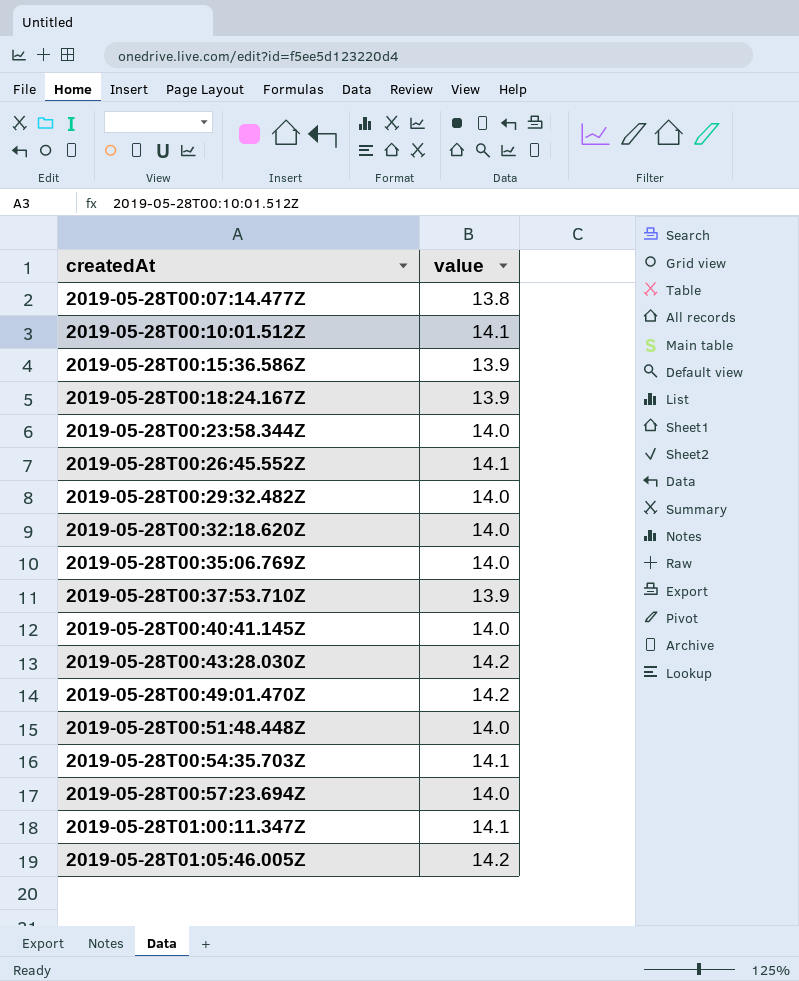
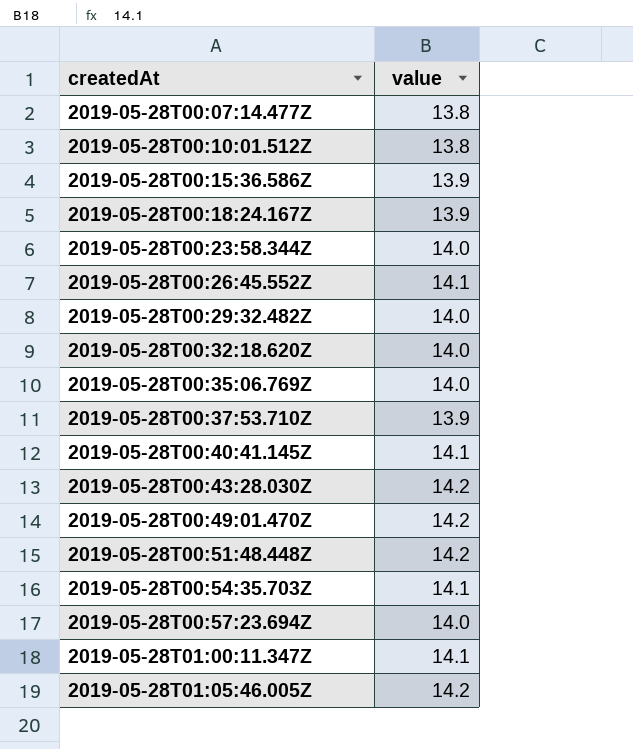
2019-05-28T00:10:01.512Z | value: 14.1 -> 13.8
2019-05-28T00:40:41.145Z | value: 14.0 -> 14.1
2019-05-28T00:51:48.448Z | value: 14.0 -> 14.2

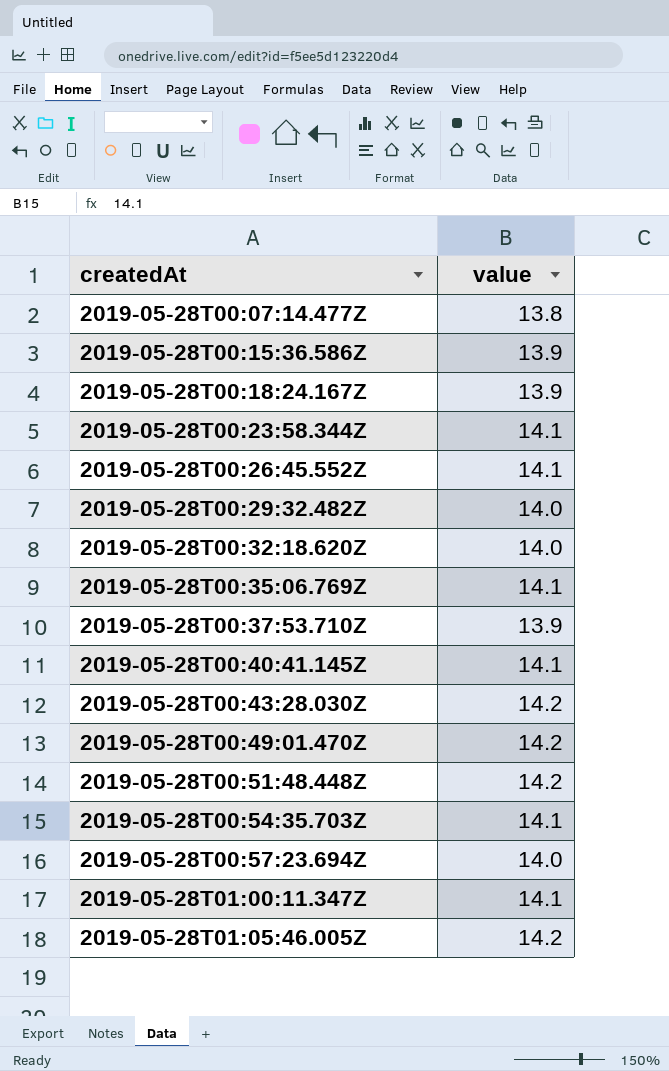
row 2019-05-28T00:10:01.512Z: 13.8 -> none
2019-05-28T00:23:58.344Z | value: 14.0 -> 14.1
2019-05-28T00:35:06.769Z | value: 14.0 -> 14.1

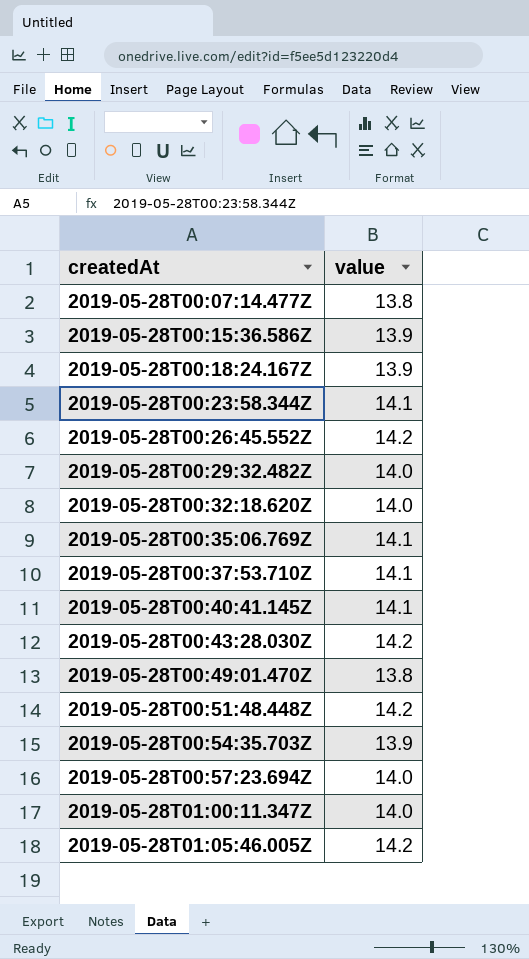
2019-05-28T00:26:45.552Z | value: 14.1 -> 14.2
2019-05-28T00:37:53.710Z | value: 13.9 -> 14.1
2019-05-28T00:49:01.470Z | value: 14.2 -> 13.8
2019-05-28T00:54:35.703Z | value: 14.1 -> 13.9
2019-05-28T01:00:11.347Z | value: 14.1 -> 14.0

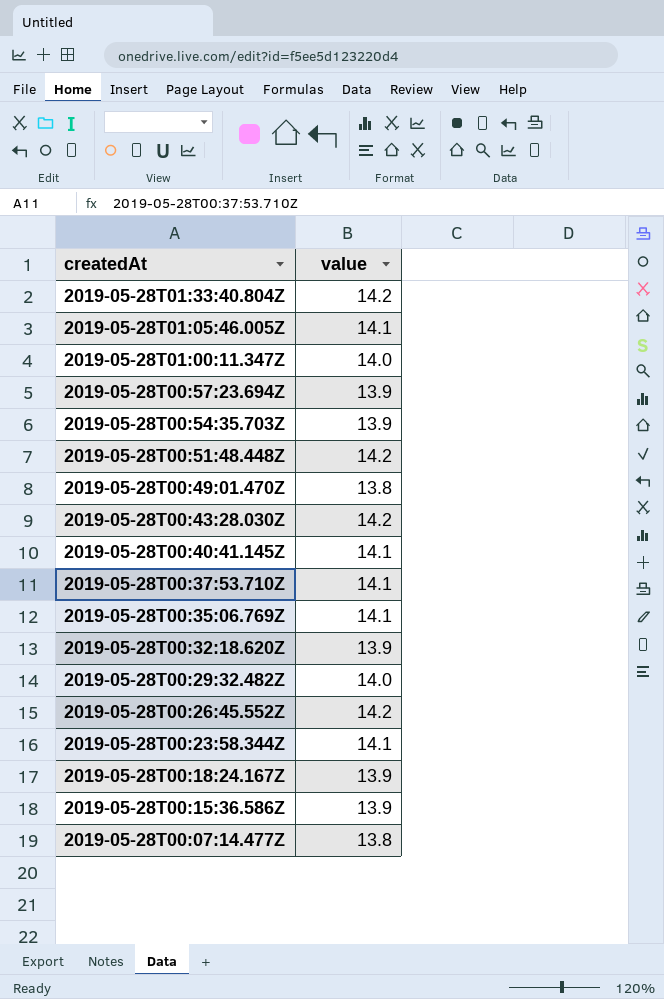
row order: createdAt ascending -> createdAt descending
row 2019-05-28T01:33:40.804Z: none -> 14.2
2019-05-28T01:05:46.005Z | value: 14.2 -> 14.1
2019-05-28T00:57:23.694Z | value: 14.0 -> 13.9
2019-05-28T00:32:18.620Z | value: 14.0 -> 13.9

